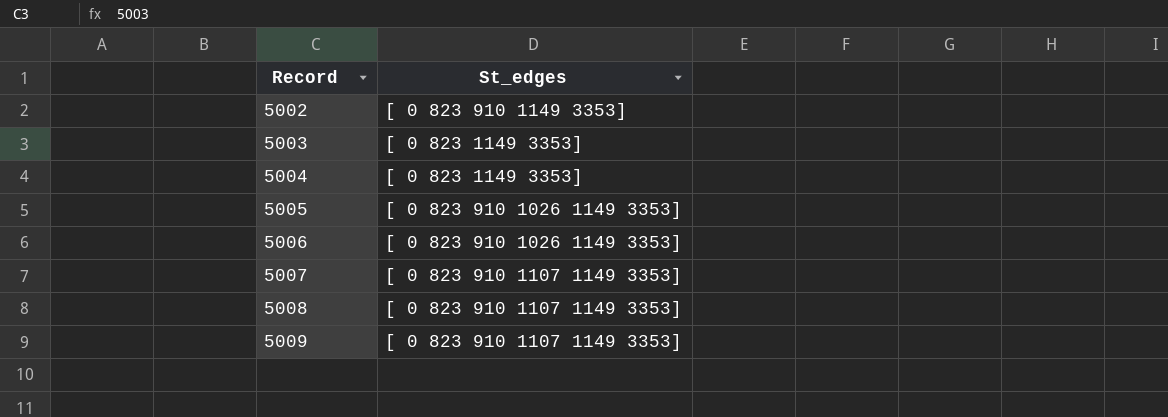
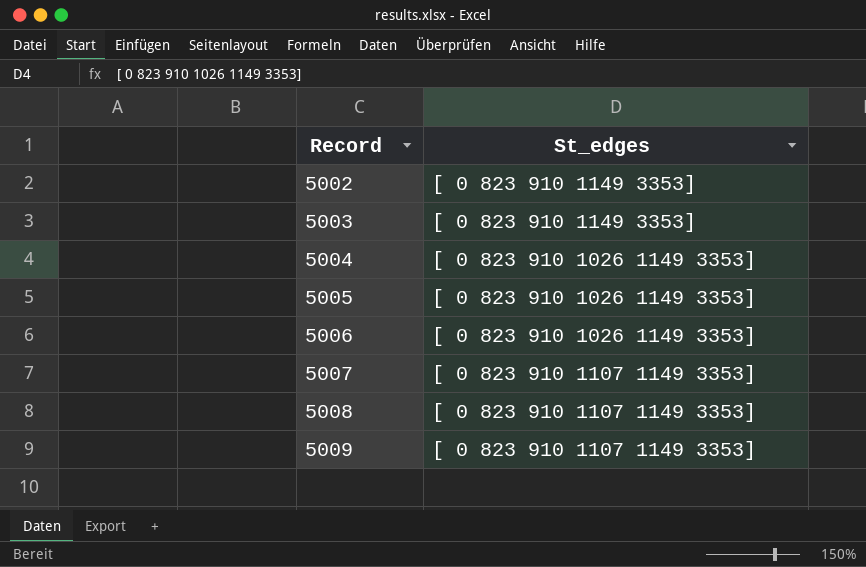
5003 | St_edges: [ 0 823 1149 3353] -> [ 0 823 910 1149 3353]
5004 | St_edges: [ 0 823 1149 3353] -> [ 0 823 910 1026 1149 3353]

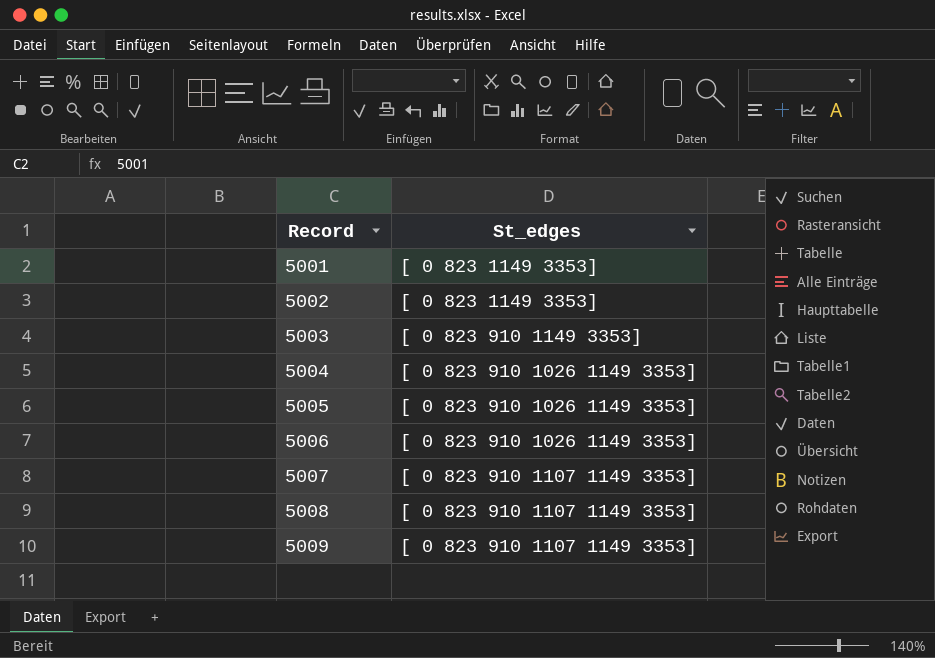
row 5001: none -> [ 0 823 1149 3353]
5002 | St_edges: [ 0 823 910 1149 3353] -> [ 0 823 1149 3353]

